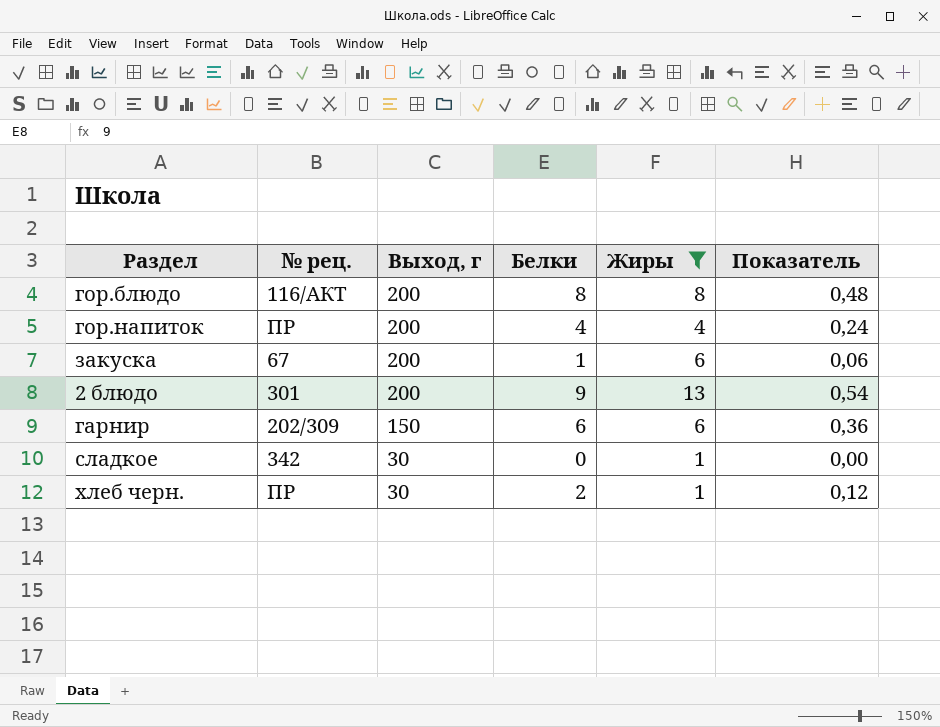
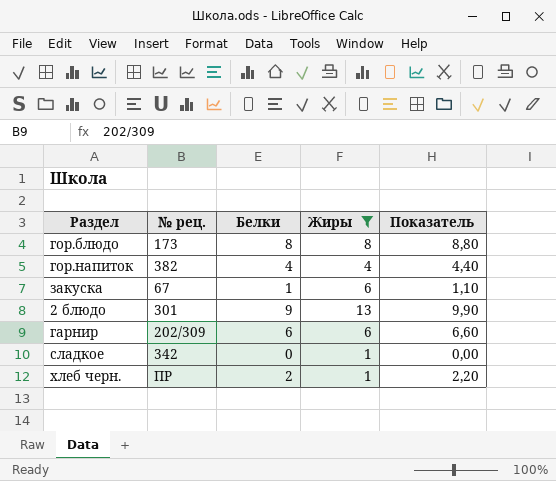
column Выход, г | position: 3 -> none
column Показатель | formula: [Белки] * 0,06 -> [Белки] * 1,1
гор.блюдо | № рец.: 116/АКТ -> 173
гор.напиток | № рец.: ПР -> 382

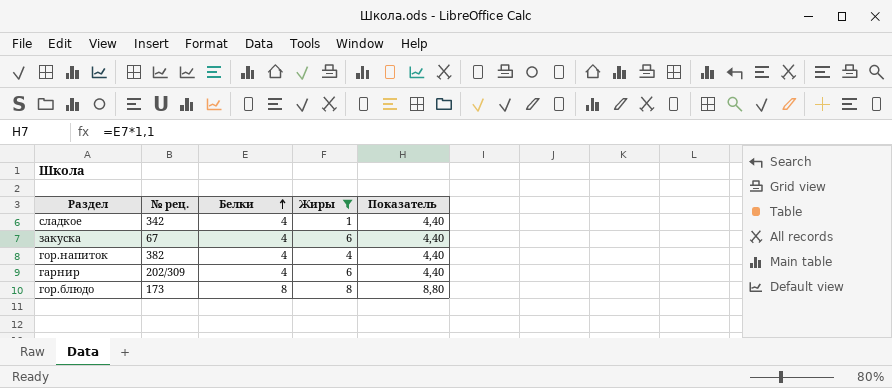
row order: none -> Белки ascending
row 2 блюдо: 301 | 9 | 13 | 9,90 -> none
row хлеб черн.: ПР | 2 | 1 | 2,20 -> none
сладкое | Белки: 0 -> 4
сладкое | Показатель: 0,00 -> 4,40
закуска | Белки: 1 -> 4
закуска | Показатель: 1,10 -> 4,40
гарнир | Белки: 6 -> 4
гарнир | Показатель: 6,60 -> 4,40

